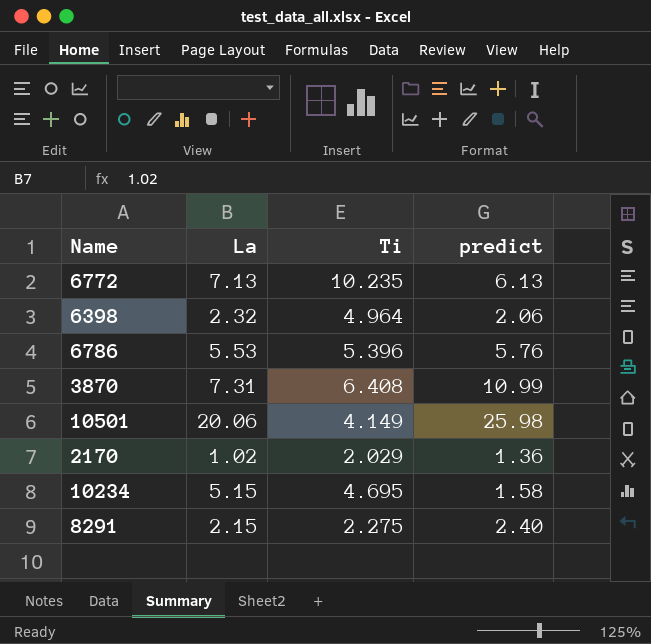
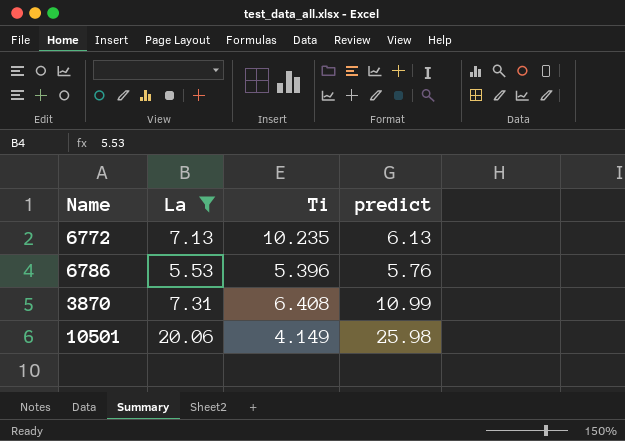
filter: none -> La >= 5.53

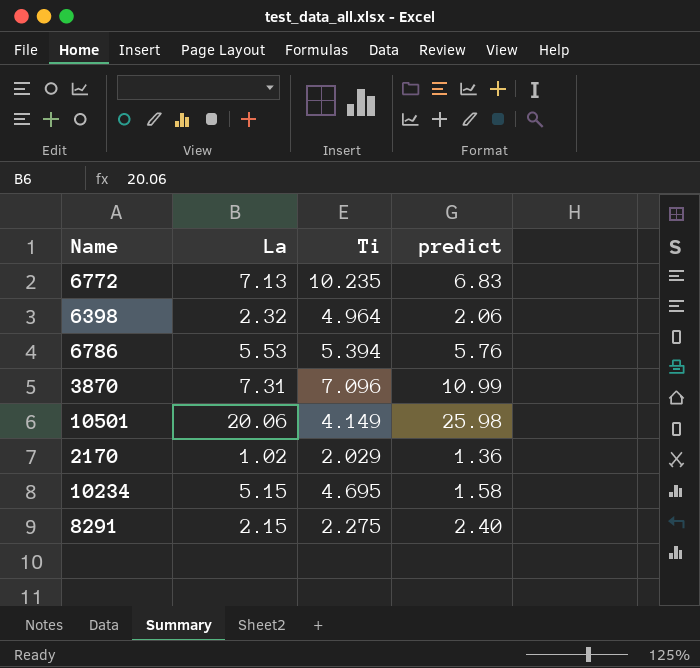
filter: La >= 5.53 -> none
6772 | predict: 6.13 -> 6.83
6786 | Ti: 5.396 -> 5.394
3870 | Ti: 6.408 -> 7.096

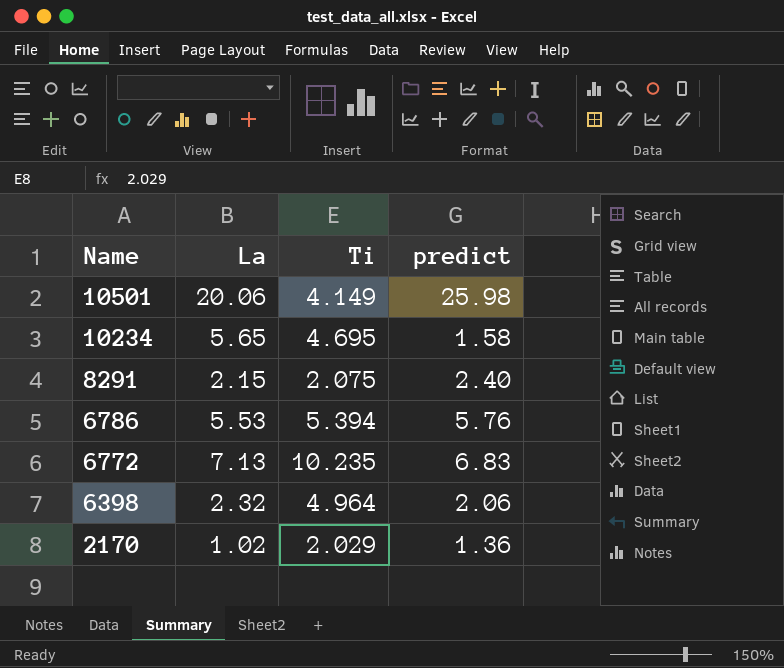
row order: none -> Name descending
row 3870: 7.31 | 7.096 | 10.99 -> none
10234 | La: 5.15 -> 5.65
8291 | Ti: 2.275 -> 2.075

